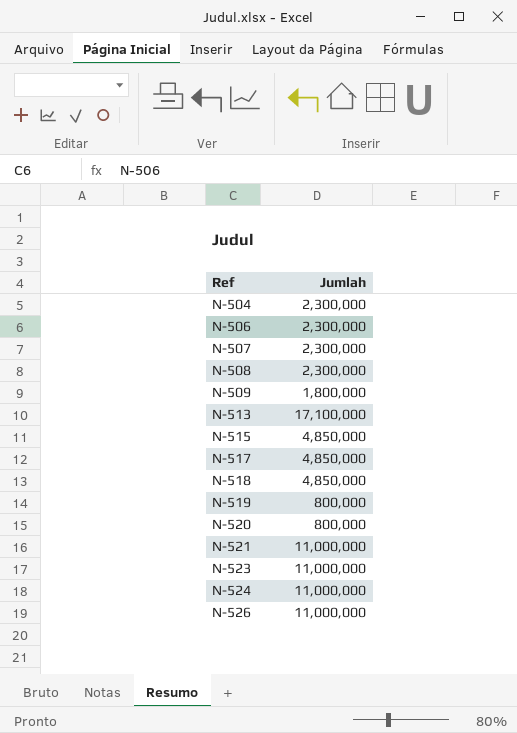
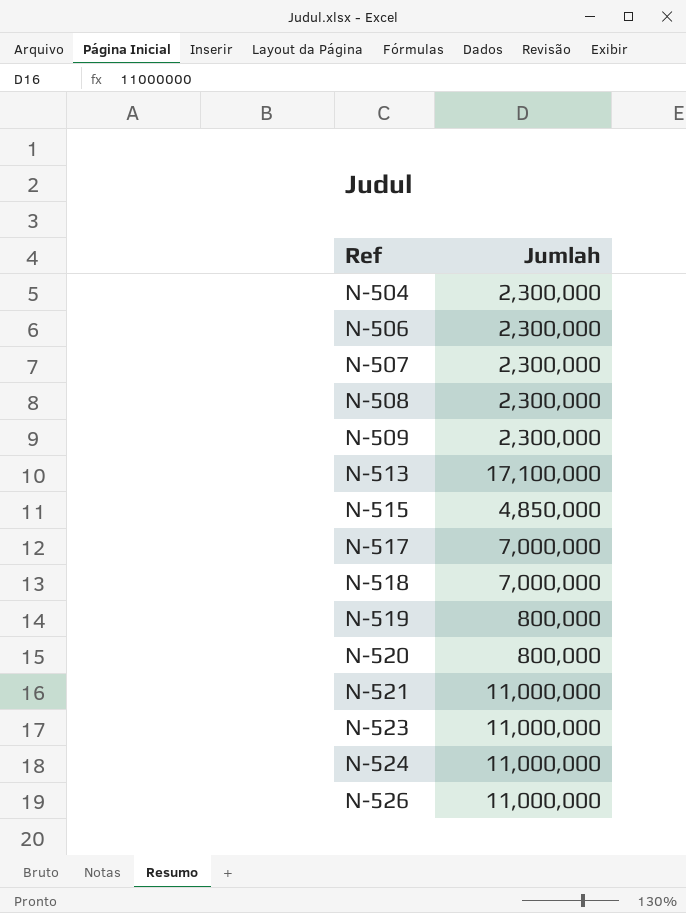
N-509 | Jumlah: 1,800,000 -> 2,300,000
N-517 | Jumlah: 4,850,000 -> 7,000,000
N-518 | Jumlah: 4,850,000 -> 7,000,000

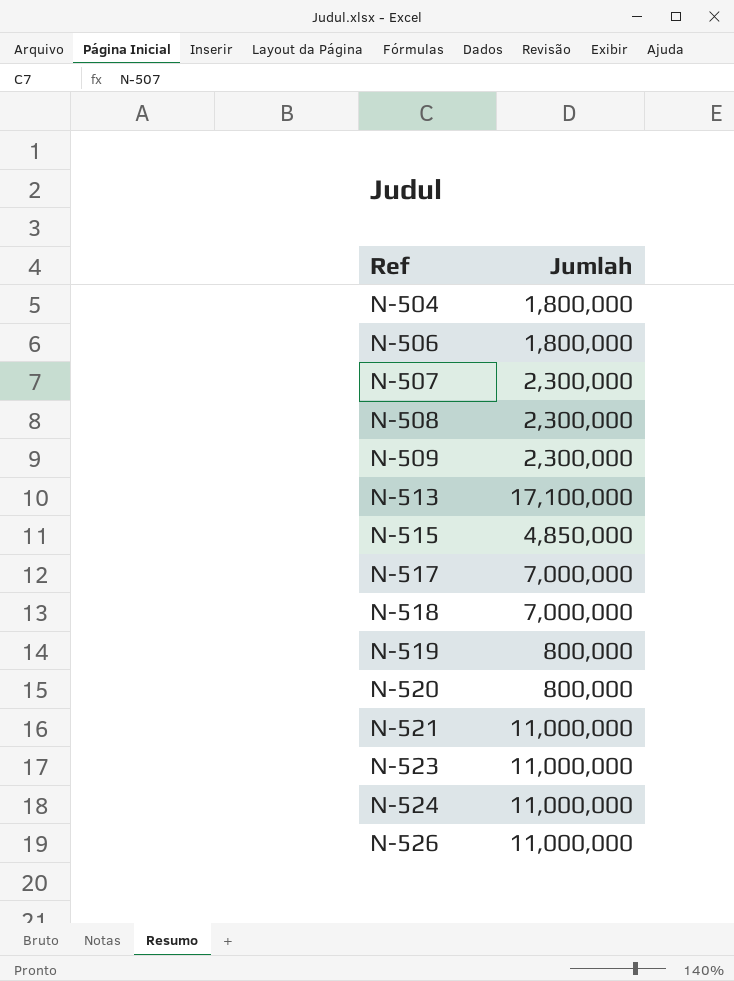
N-504 | Jumlah: 2,300,000 -> 1,800,000
N-506 | Jumlah: 2,300,000 -> 1,800,000

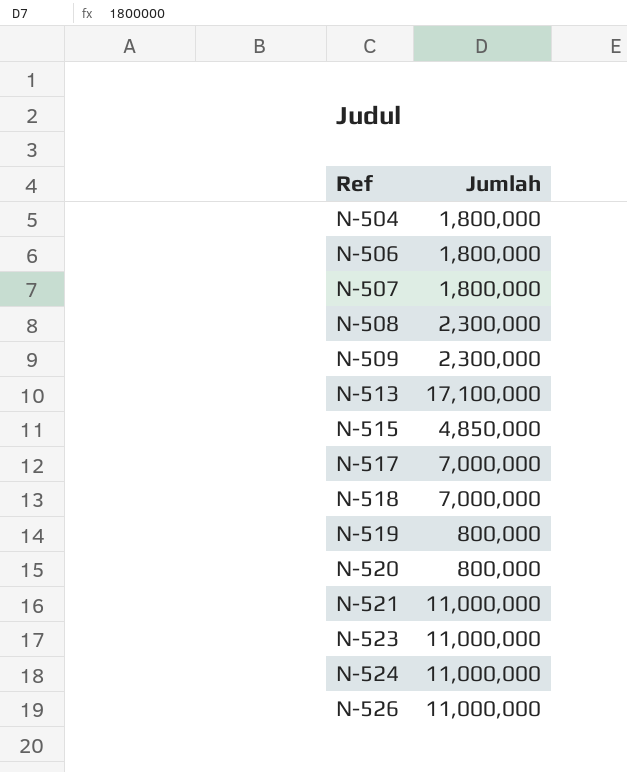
N-507 | Jumlah: 2,300,000 -> 1,800,000

